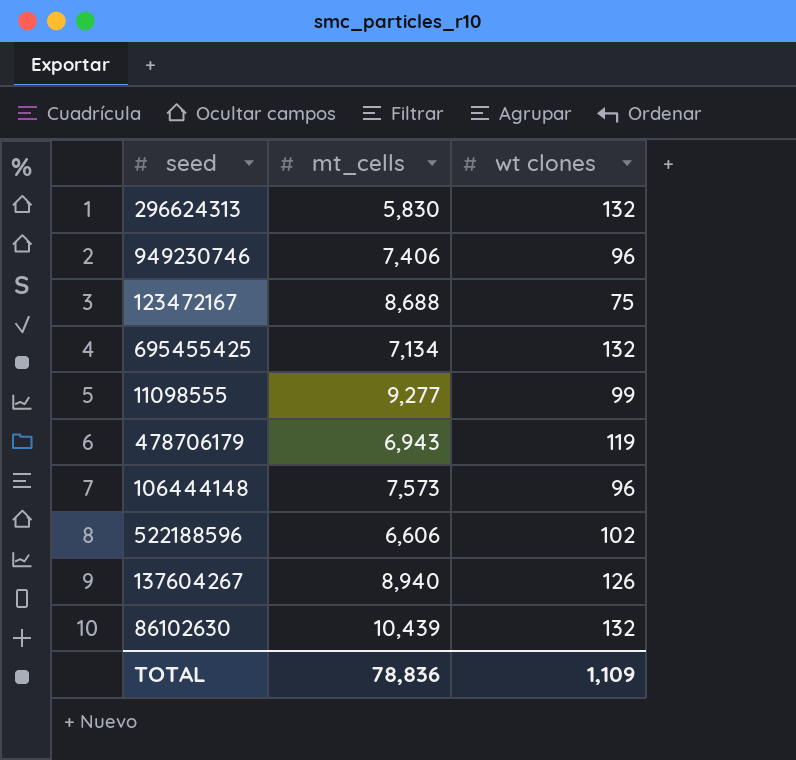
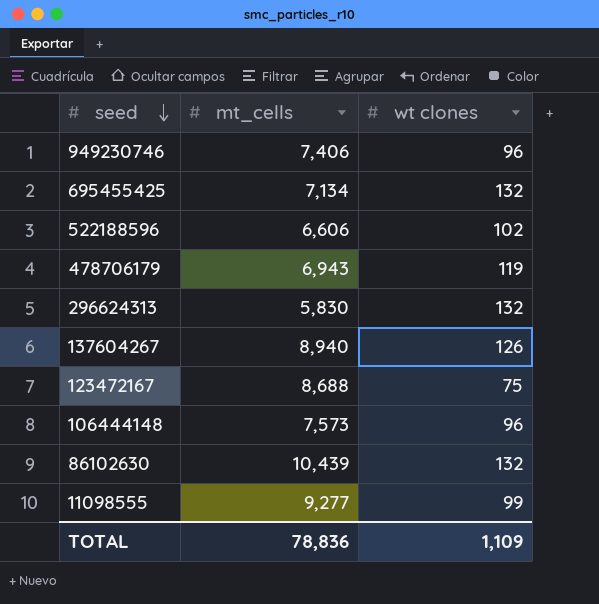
row order: none -> seed descending

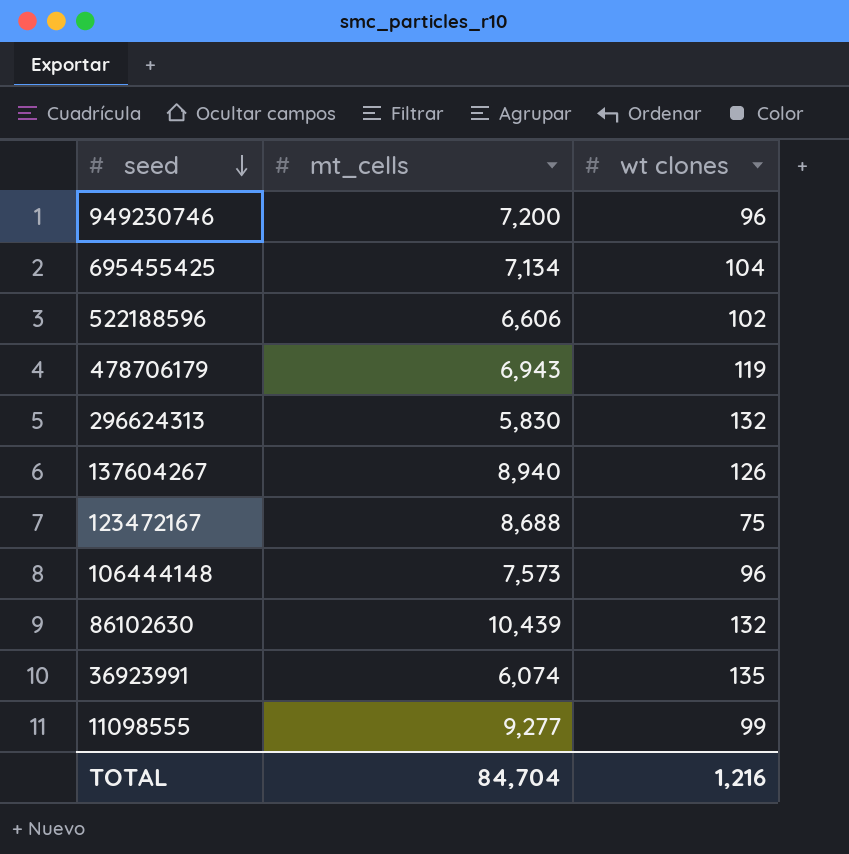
949230746 | mt_cells: 7,406 -> 7,200
695455425 | wt clones: 132 -> 104
row 36923991: none -> 6,074 | 135
TOTAL | mt_cells: 78,836 -> 84,704
TOTAL | wt clones: 1,109 -> 1,216

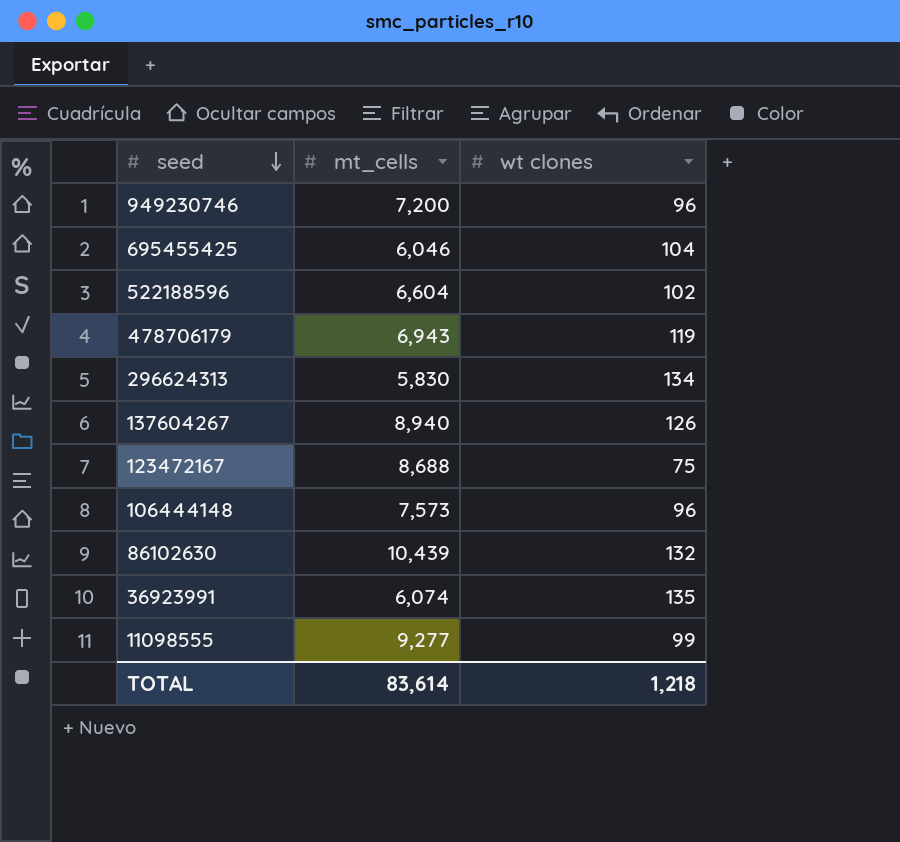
695455425 | mt_cells: 7,134 -> 6,046
522188596 | mt_cells: 6,606 -> 6,604
296624313 | wt clones: 132 -> 134
TOTAL | mt_cells: 84,704 -> 83,614
TOTAL | wt clones: 1,216 -> 1,218

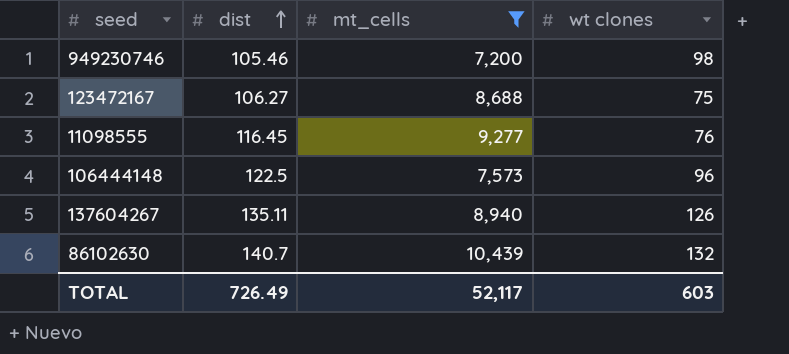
filter: none -> mt_cells >= 7,200
row order: seed descending -> dist ascending
column dist | position: none -> 2
949230746 | wt clones: 96 -> 98
11098555 | wt clones: 99 -> 76
TOTAL | mt_cells: 83,614 -> 52,117
TOTAL | wt clones: 1,218 -> 603

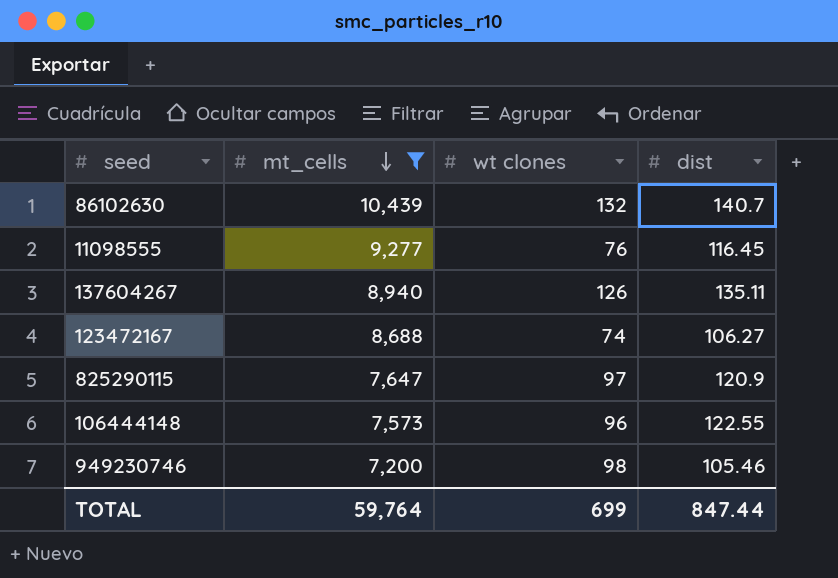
row order: dist ascending -> mt_cells descending
column dist | position: 2 -> 4
123472167 | wt clones: 75 -> 74
row 825290115: none -> 7,647 | 97 | 120.9
106444148 | dist: 122.5 -> 122.55
TOTAL | mt_cells: 52,117 -> 59,764
TOTAL | wt clones: 603 -> 699
TOTAL | dist: 726.49 -> 847.44

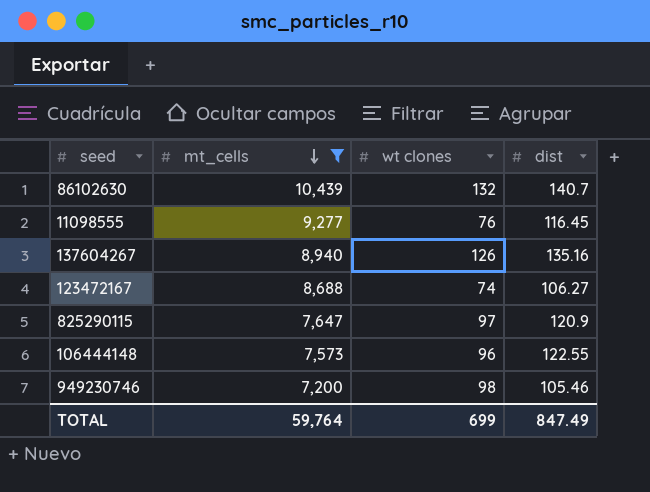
137604267 | dist: 135.11 -> 135.16
TOTAL | dist: 847.44 -> 847.49

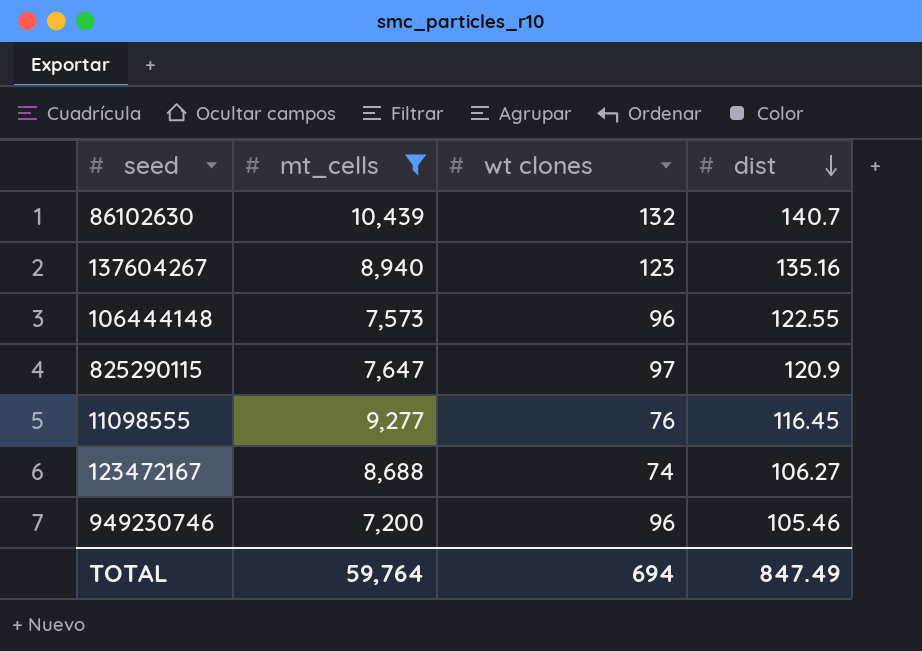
row order: mt_cells descending -> dist descending
137604267 | wt clones: 126 -> 123
949230746 | wt clones: 98 -> 96
TOTAL | wt clones: 699 -> 694

